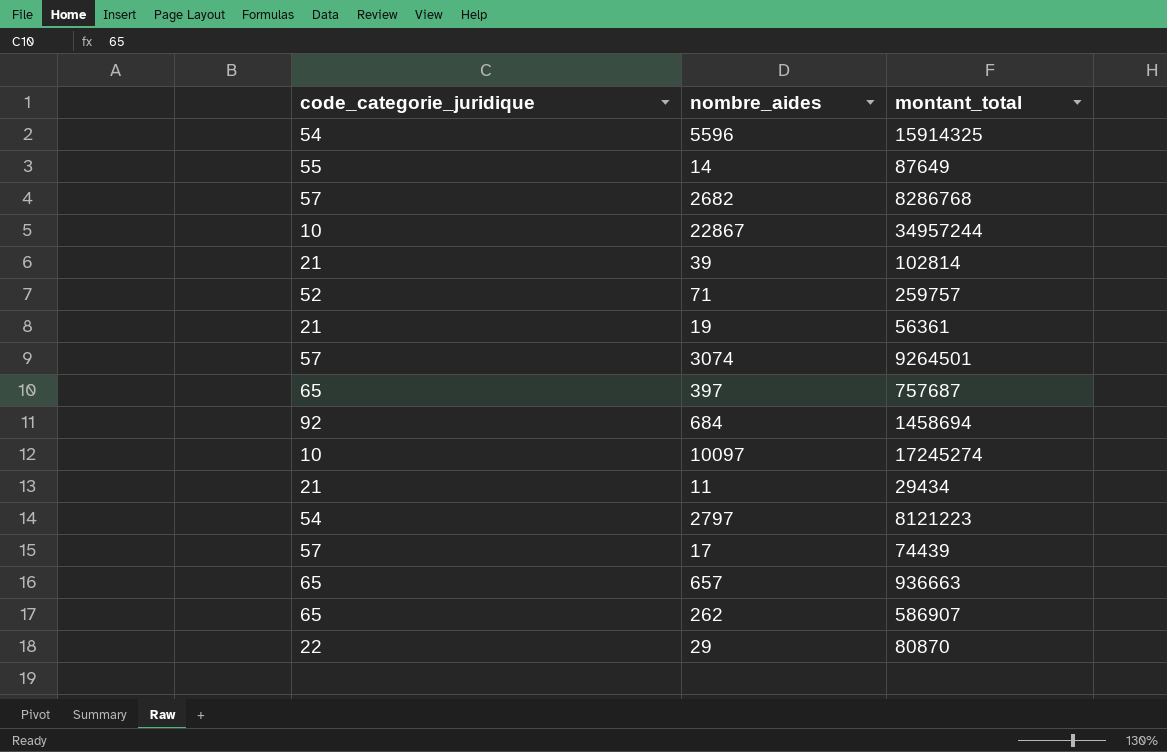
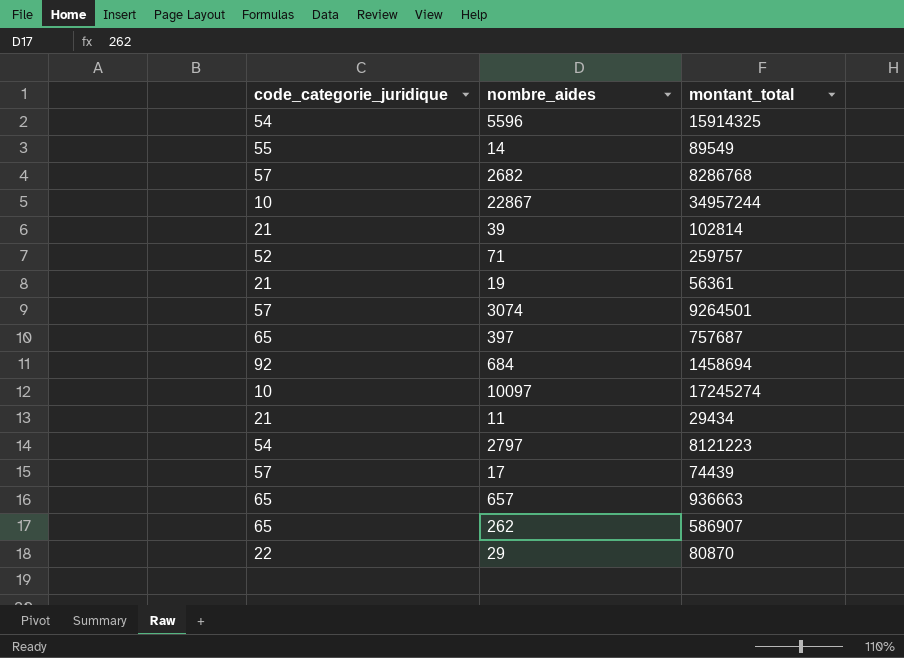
14 | montant_total: 87649 -> 89549

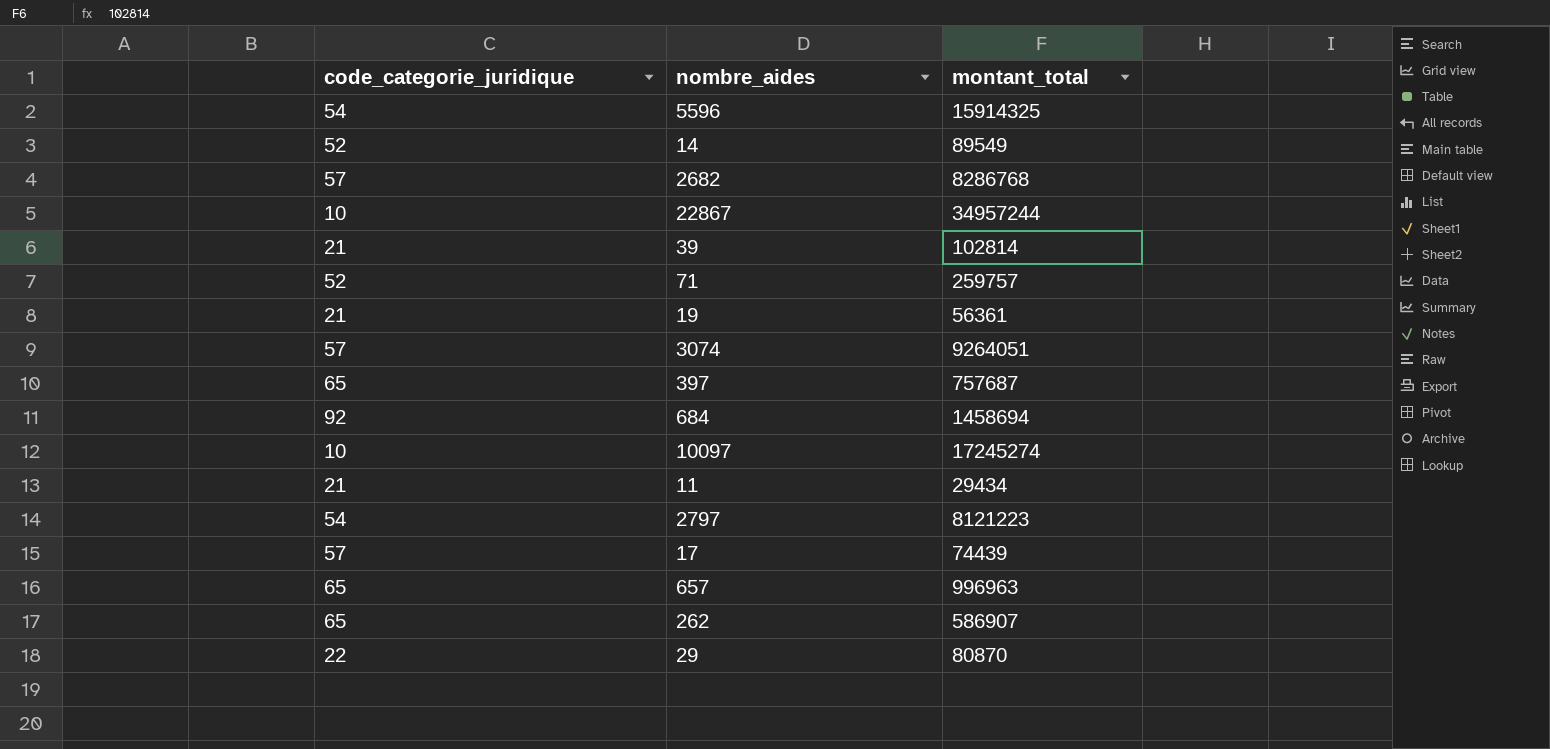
14 | code_categorie_juridique: 55 -> 52
3074 | montant_total: 9264501 -> 9264051
657 | montant_total: 936663 -> 996963

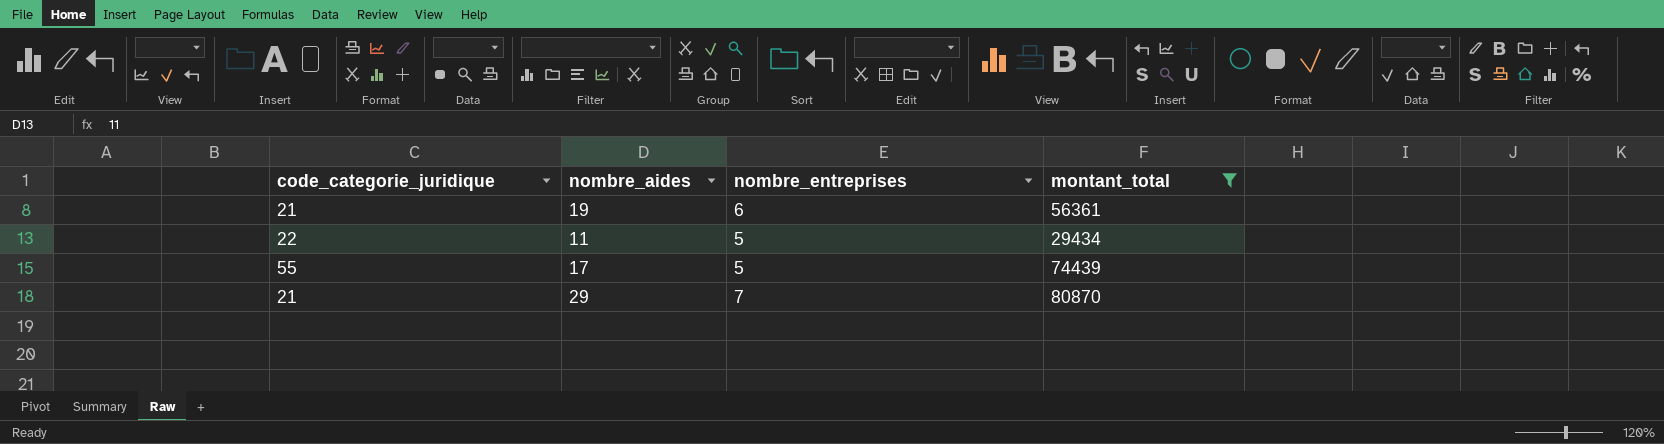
filter: none -> montant_total <= 80870
column nombre_entreprises | position: none -> 3
11 | code_categorie_juridique: 21 -> 22
17 | code_categorie_juridique: 57 -> 55
29 | code_categorie_juridique: 22 -> 21

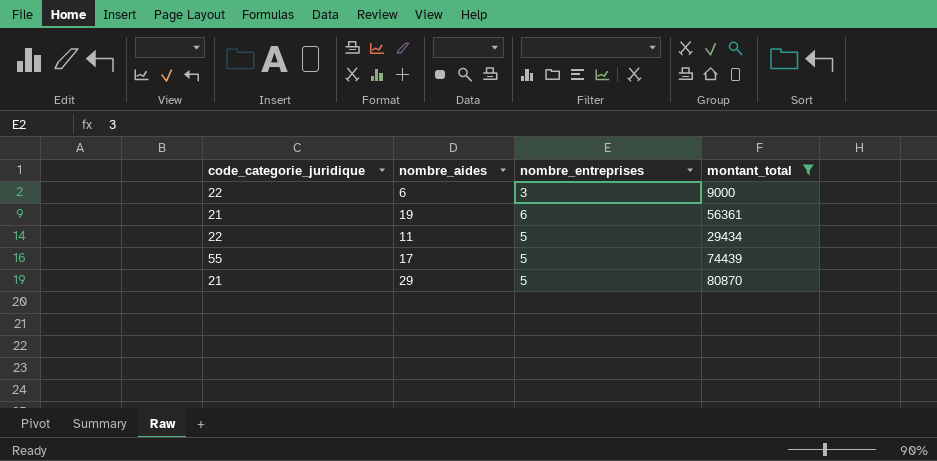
row 6: none -> 22 | 3 | 9000
29 | nombre_entreprises: 7 -> 5

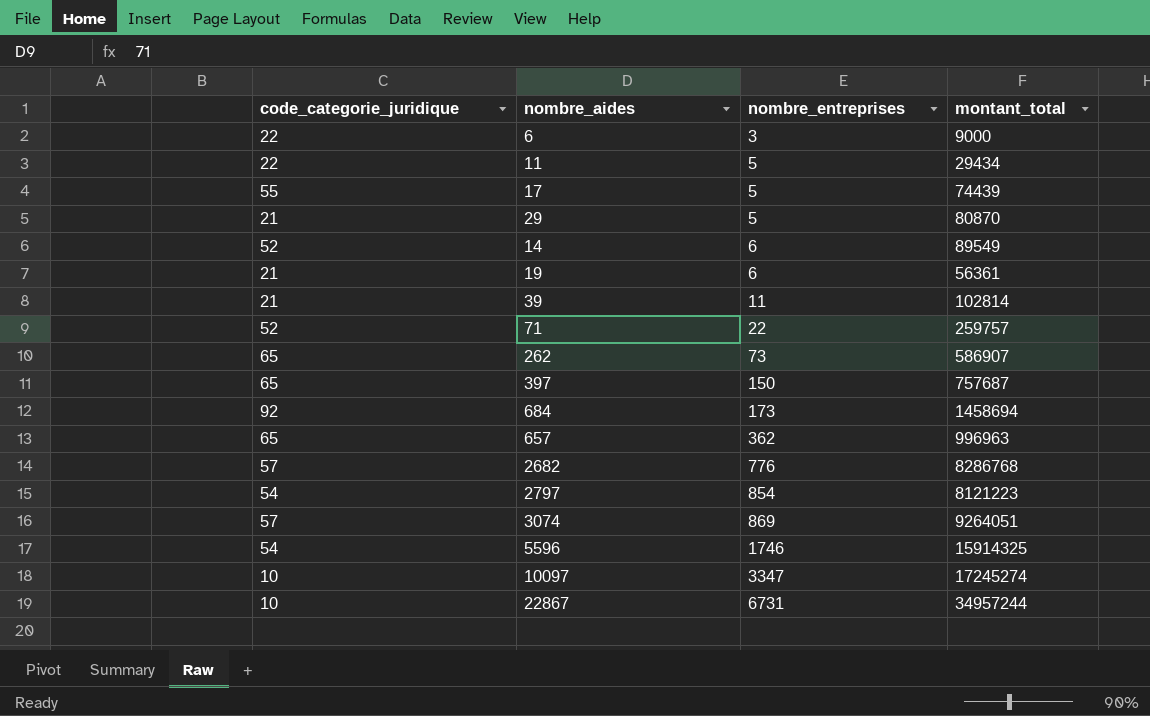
filter: montant_total <= 80870 -> none
row order: none -> nombre_entreprises ascending

